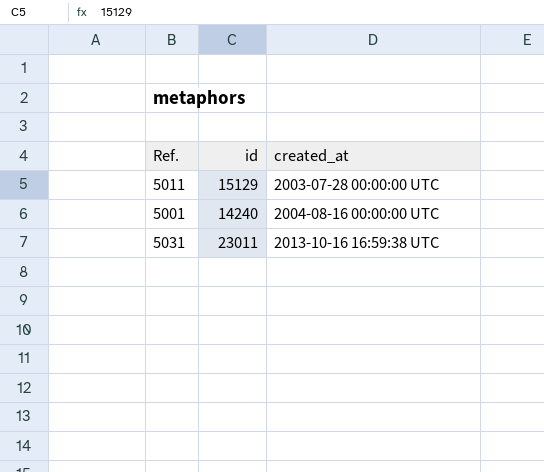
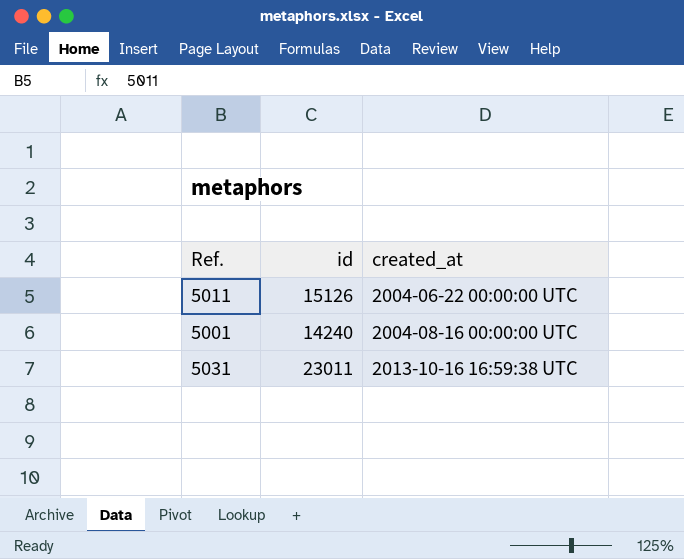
5011 | id: 15129 -> 15126
5011 | created_at: 2003-07-28 00:00:00 UTC -> 2004-06-22 00:00:00 UTC

